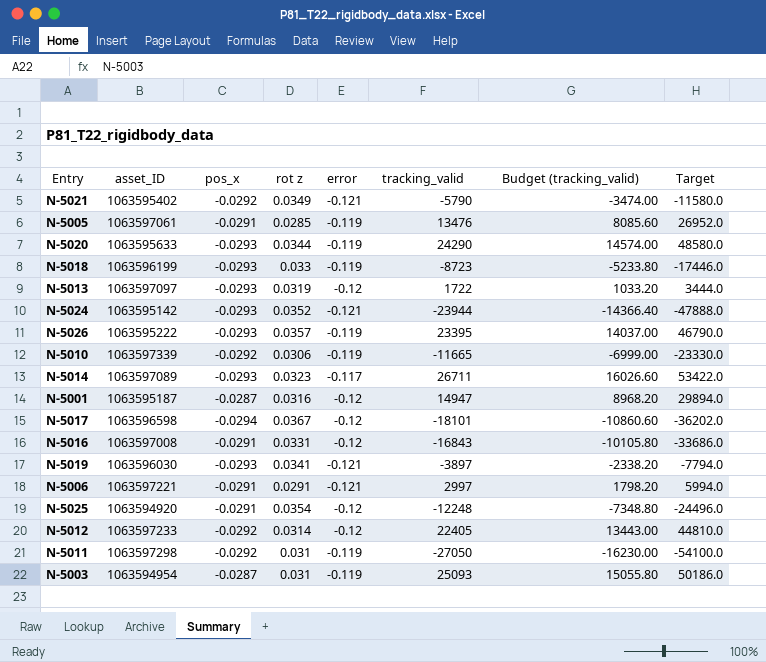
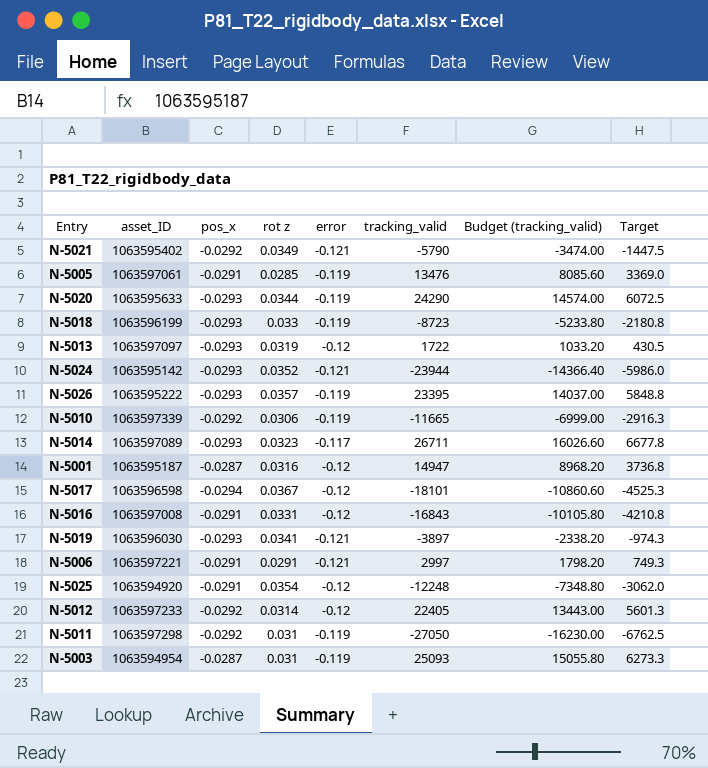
column Target | formula: [tracking_valid] * 2 -> [tracking_valid] * 0.25

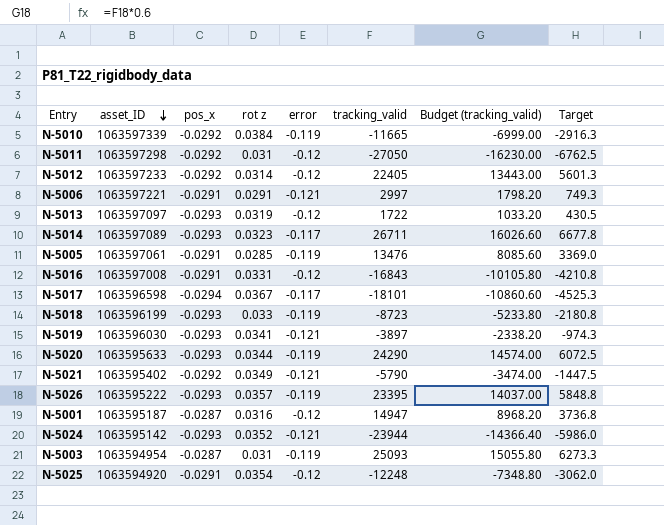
row order: none -> asset_ID descending
N-5010 | rot z: 0.0306 -> 0.0384
N-5011 | error: -0.119 -> -0.12
N-5017 | error: -0.12 -> -0.117

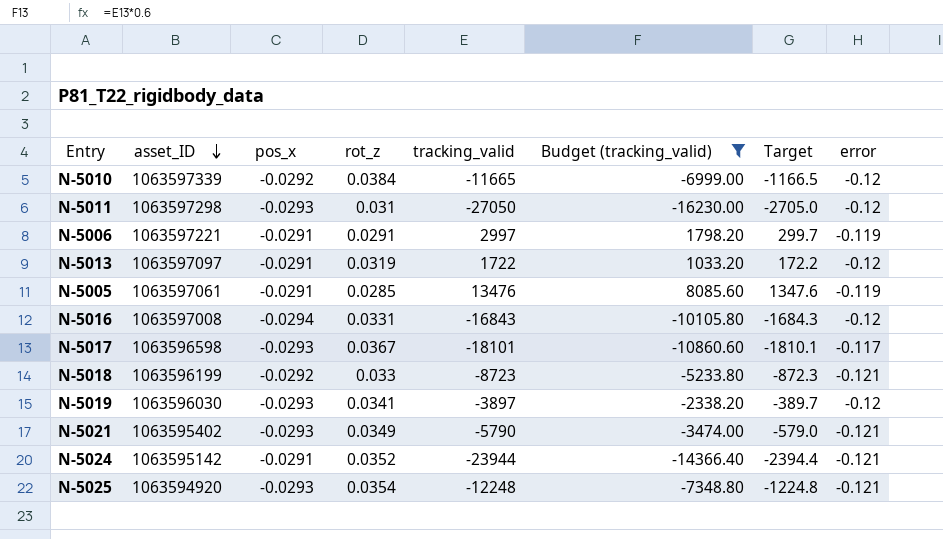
filter: none -> Budget (tracking_valid) <= 8085.60
column name: rot z -> rot_z
column Target | formula: [tracking_valid] * 0.25 -> [tracking_valid] * 0.1
column error | position: 5 -> 8
N-5010 | error: -0.119 -> -0.12
N-5011 | pos_x: -0.0292 -> -0.0293
N-5006 | error: -0.121 -> -0.119
N-5013 | pos_x: -0.0293 -> -0.0291
N-5016 | pos_x: -0.0291 -> -0.0294
N-5017 | pos_x: -0.0294 -> -0.0293
N-5018 | pos_x: -0.0293 -> -0.0292
N-5018 | error: -0.119 -> -0.121
N-5019 | error: -0.121 -> -0.12
N-5021 | pos_x: -0.0292 -> -0.0293
N-5024 | pos_x: -0.0293 -> -0.0291
N-5025 | pos_x: -0.0291 -> -0.0293
N-5025 | error: -0.12 -> -0.121

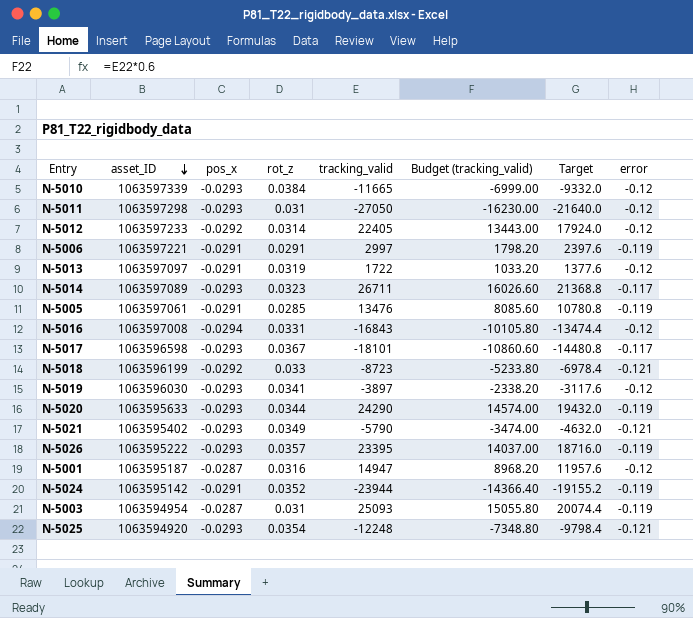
filter: Budget (tracking_valid) <= 8085.60 -> none
column Target | formula: [tracking_valid] * 0.1 -> [tracking_valid] * 0.8
N-5010 | pos_x: -0.0292 -> -0.0293
N-5024 | error: -0.121 -> -0.119

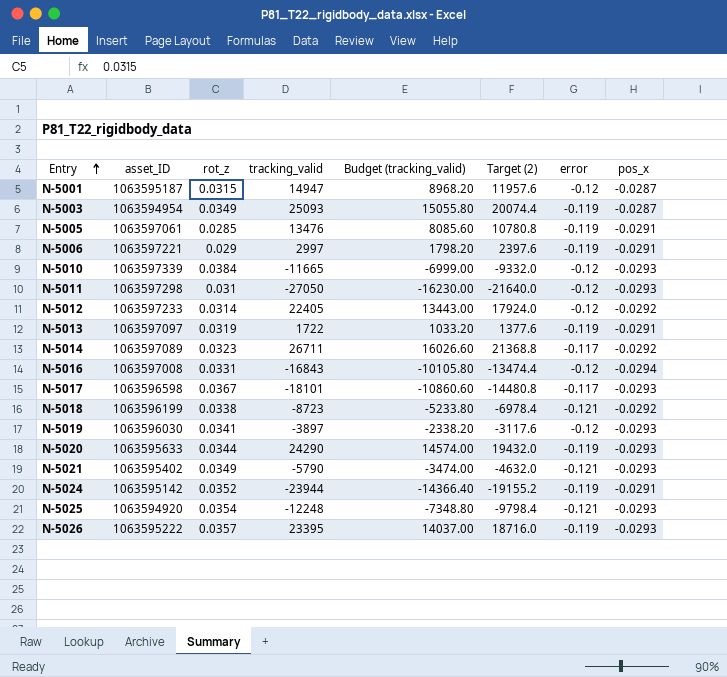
row order: asset_ID descending -> Entry ascending
column name: Target -> Target (2)
column pos_x | position: 3 -> 8
N-5001 | rot_z: 0.0316 -> 0.0315
N-5003 | rot_z: 0.031 -> 0.0349
N-5006 | rot_z: 0.0291 -> 0.029
N-5013 | error: -0.12 -> -0.119
N-5014 | pos_x: -0.0293 -> -0.0292
N-5018 | rot_z: 0.033 -> 0.0338

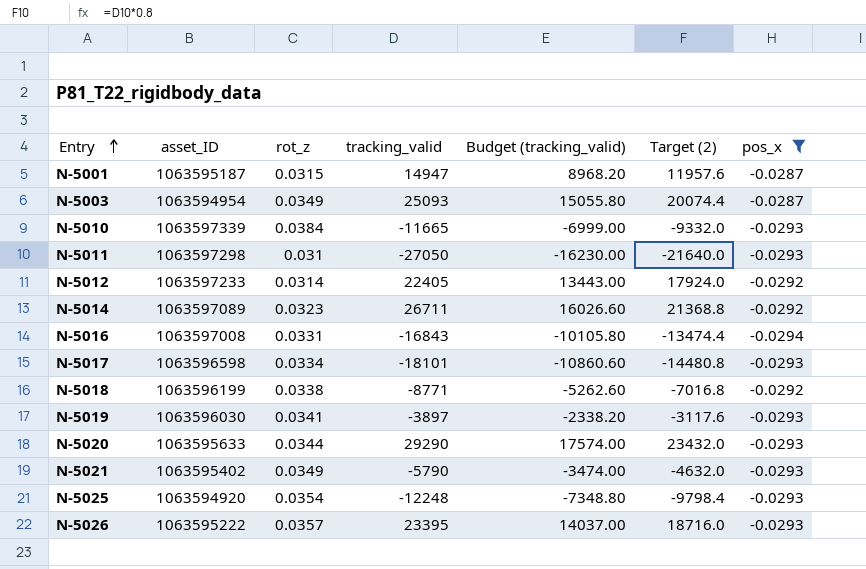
filter: none -> pos_x != -0.0291
column error | position: 7 -> none
N-5017 | rot_z: 0.0367 -> 0.0334
N-5018 | tracking_valid: -8723 -> -8771
N-5018 | Budget (tracking_valid): -5233.80 -> -5262.60
N-5018 | Target (2): -6978.4 -> -7016.8
N-5020 | tracking_valid: 24290 -> 29290
N-5020 | Budget (tracking_valid): 14574.00 -> 17574.00
N-5020 | Target (2): 19432.0 -> 23432.0

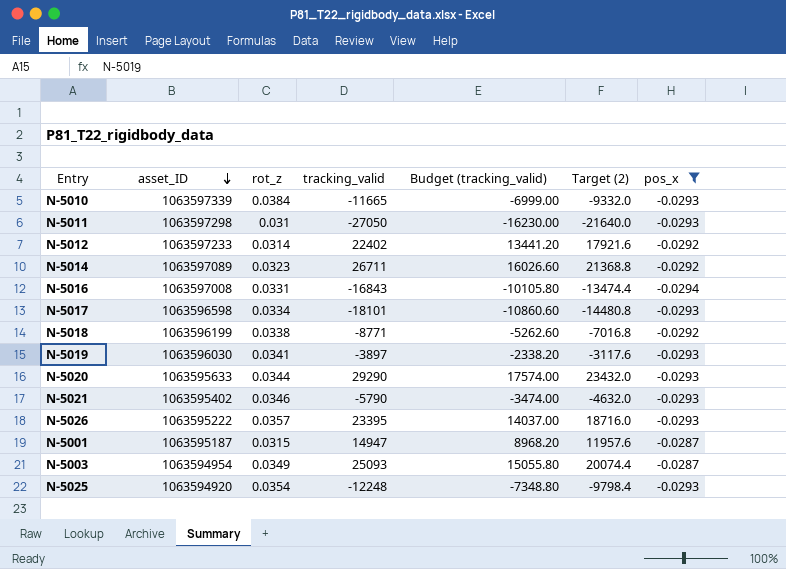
row order: Entry ascending -> asset_ID descending
N-5012 | tracking_valid: 22405 -> 22402
N-5012 | Budget (tracking_valid): 13443.00 -> 13441.20
N-5012 | Target (2): 17924.0 -> 17921.6
N-5021 | rot_z: 0.0349 -> 0.0346

